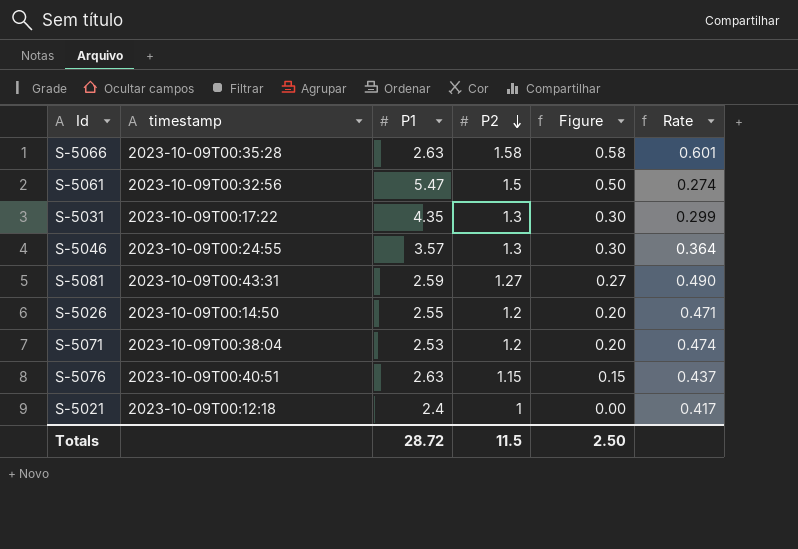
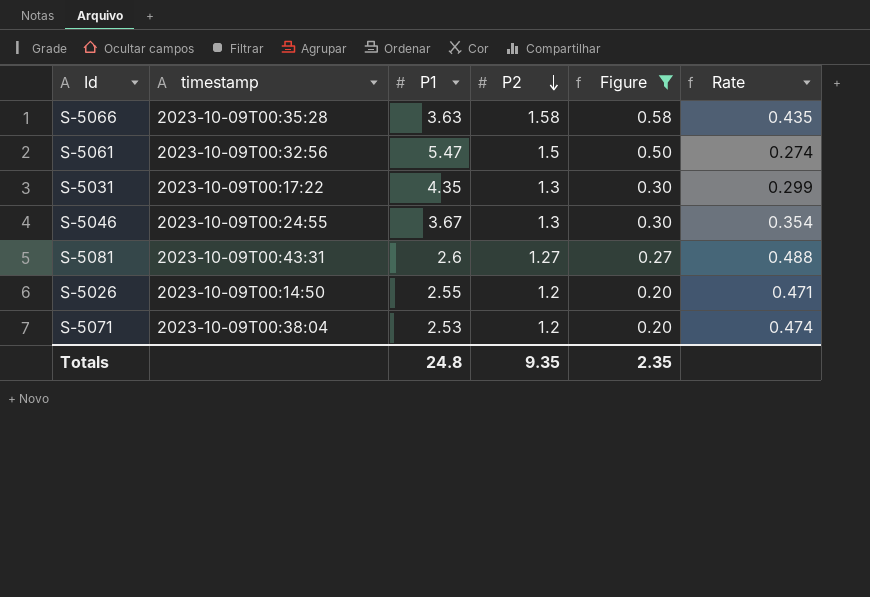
filter: none -> Figure >= 0.20
S-5066 | P1: 2.63 -> 3.63
S-5066 | Rate: 0.601 -> 0.435
S-5046 | P1: 3.57 -> 3.67
S-5046 | Rate: 0.364 -> 0.354
S-5081 | P1: 2.59 -> 2.6
S-5081 | Rate: 0.490 -> 0.488
Totals | P1: 28.72 -> 24.8
Totals | P2: 11.5 -> 9.35
Totals | Figure: 2.50 -> 2.35

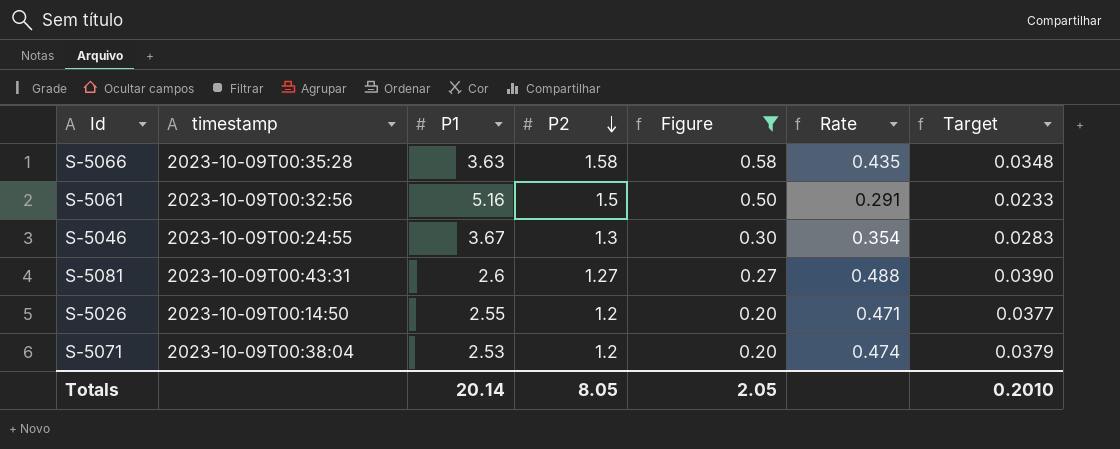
column Target | formula: none -> [Rate] * 0.08
row S-5031: 2023-10-09T00:17:22 | 4.35 | 1.3 | 0.30 | 0.299 -> none
S-5061 | P1: 5.47 -> 5.16
S-5061 | Rate: 0.274 -> 0.291
Totals | P1: 24.8 -> 20.14
Totals | P2: 9.35 -> 8.05
Totals | Figure: 2.35 -> 2.05

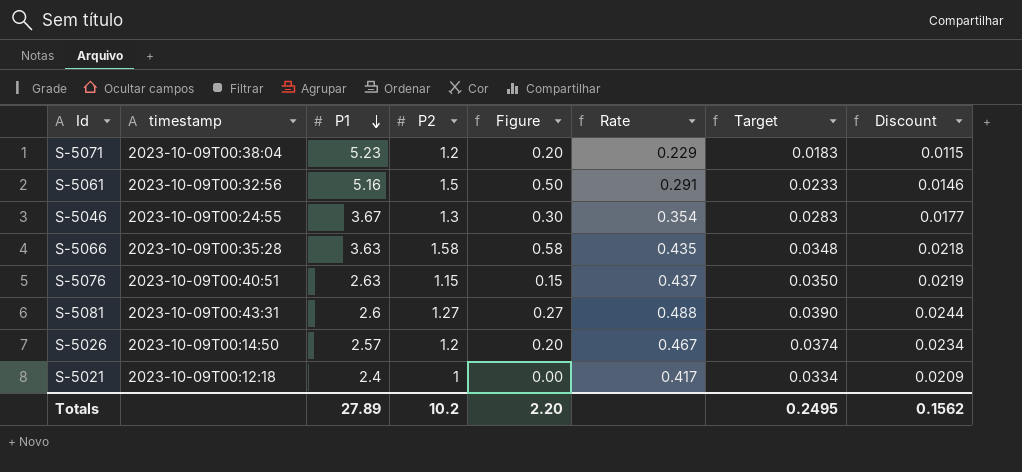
filter: Figure >= 0.20 -> none
row order: P2 descending -> P1 descending
column Discount | formula: none -> [Rate] * 0.05
S-5071 | P1: 2.53 -> 5.23
S-5071 | Rate: 0.474 -> 0.229
S-5071 | Target: 0.0379 -> 0.0183
S-5026 | P1: 2.55 -> 2.57
S-5026 | Rate: 0.471 -> 0.467
S-5026 | Target: 0.0377 -> 0.0374
Totals | P1: 20.14 -> 27.89
Totals | P2: 8.05 -> 10.2
Totals | Figure: 2.05 -> 2.20
Totals | Target: 0.2010 -> 0.2495

